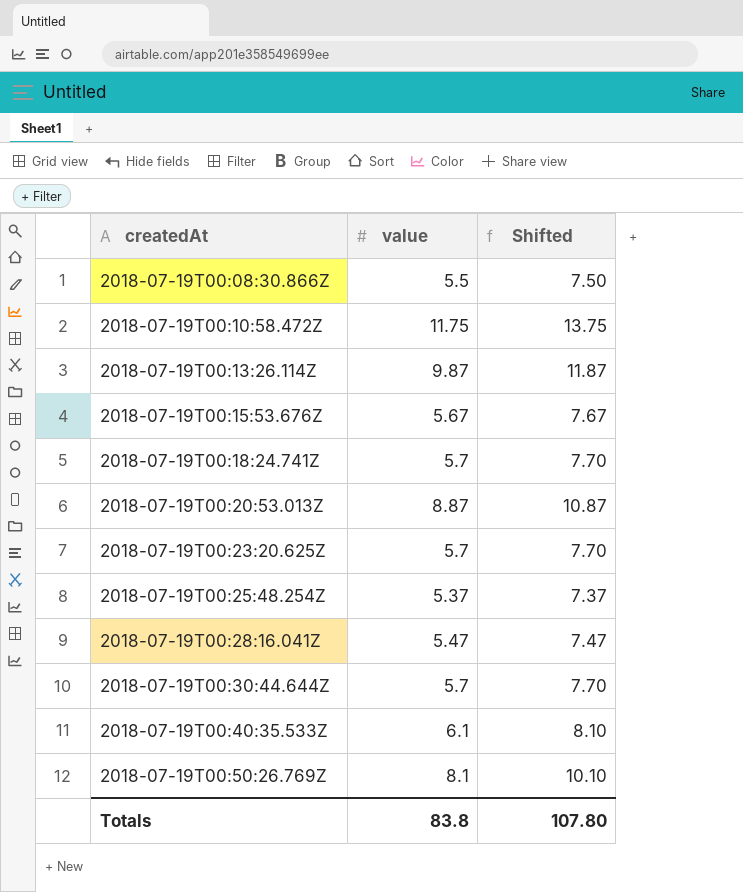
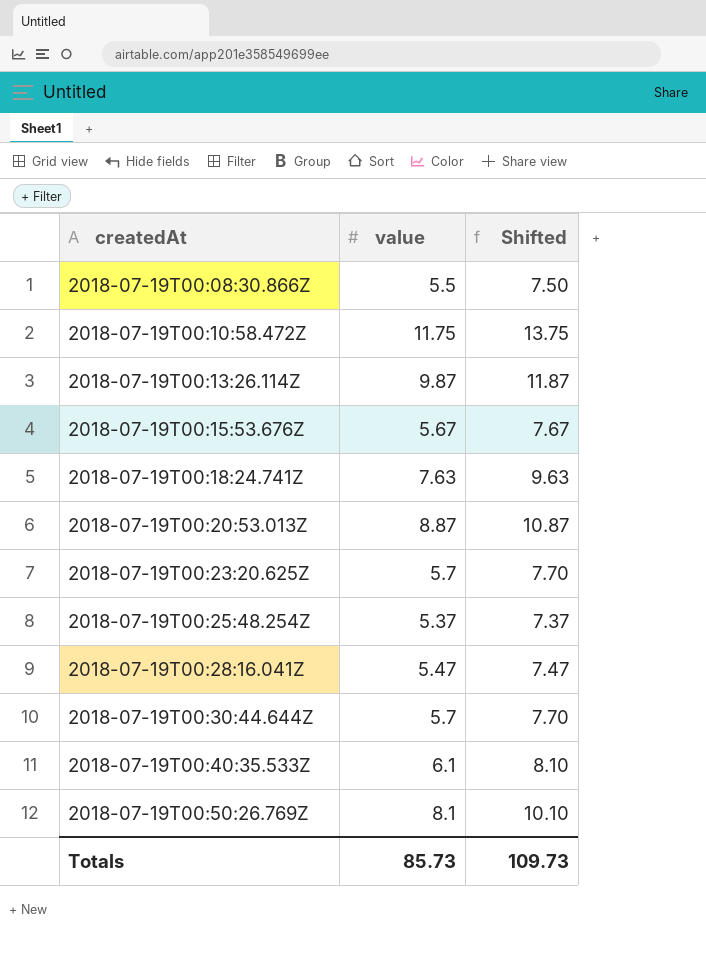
2018-07-19T00:18:24.741Z | value: 5.7 -> 7.63
2018-07-19T00:18:24.741Z | Shifted: 7.70 -> 9.63
Totals | value: 83.8 -> 85.73
Totals | Shifted: 107.80 -> 109.73

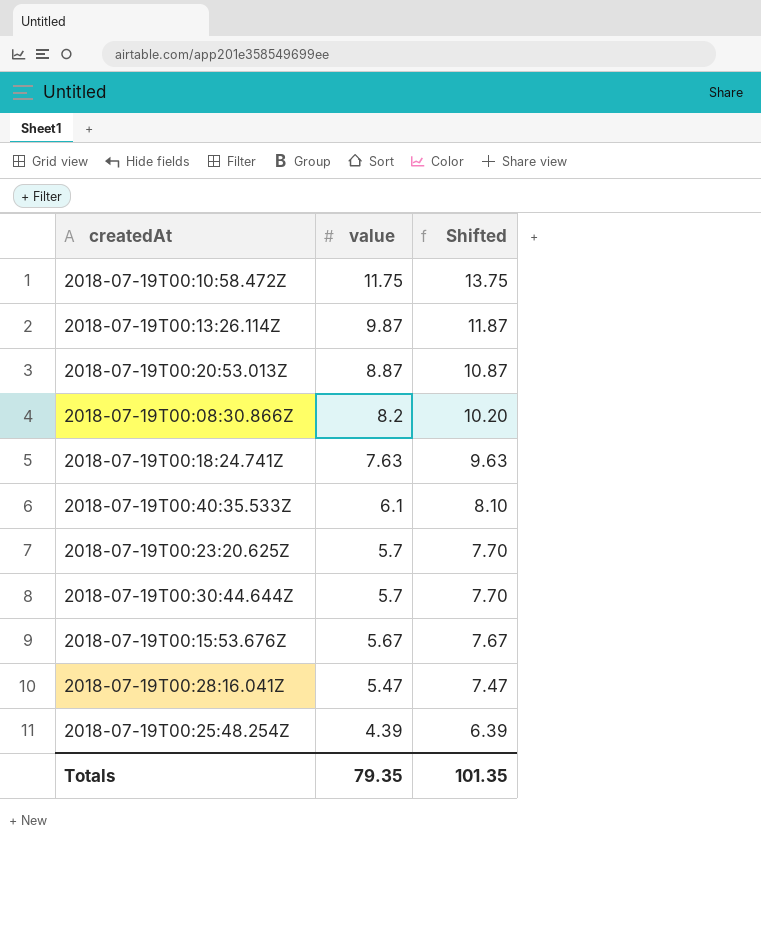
row order: createdAt ascending -> value descending
row 2018-07-19T00:50:26.769Z: 8.1 | 10.10 -> none
2018-07-19T00:08:30.866Z | value: 5.5 -> 8.2
2018-07-19T00:08:30.866Z | Shifted: 7.50 -> 10.20
2018-07-19T00:25:48.254Z | value: 5.37 -> 4.39
2018-07-19T00:25:48.254Z | Shifted: 7.37 -> 6.39
Totals | value: 85.73 -> 79.35
Totals | Shifted: 109.73 -> 101.35

